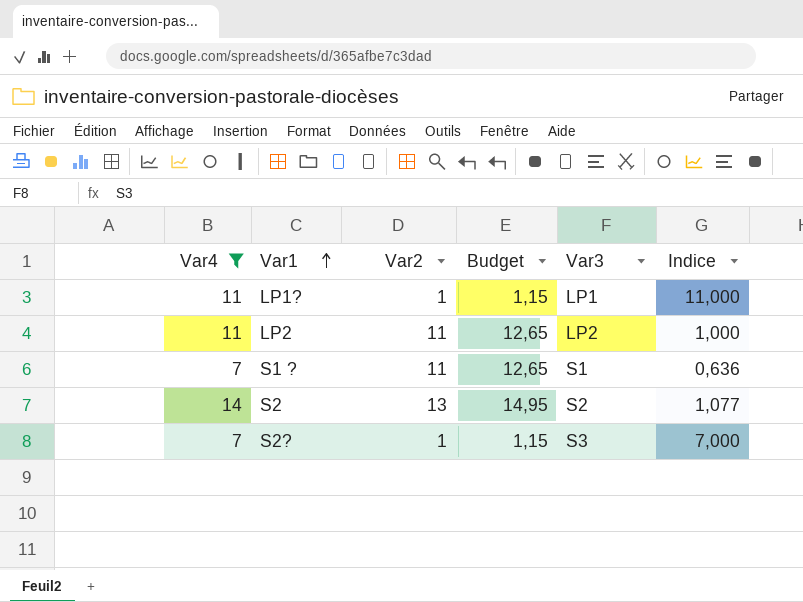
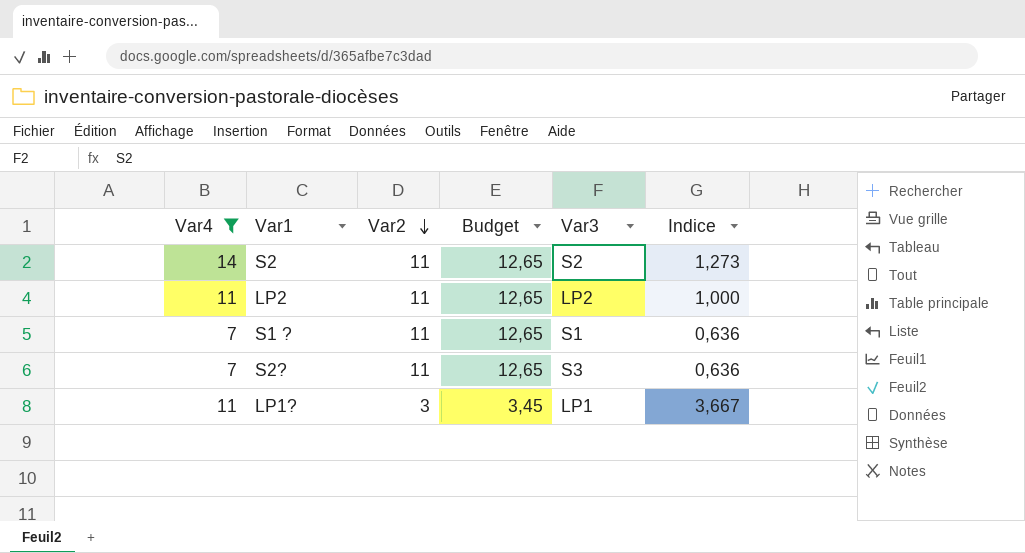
row order: Var1 ascending -> Var2 descending
S2 | Var2: 13 -> 11
S2 | Budget: 14,95 -> 12,65
S2 | Indice: 1,077 -> 1,273
S2? | Var2: 1 -> 11
S2? | Budget: 1,15 -> 12,65
S2? | Indice: 7,000 -> 0,636
LP1? | Var2: 1 -> 3
LP1? | Budget: 1,15 -> 3,45
LP1? | Indice: 11,000 -> 3,667

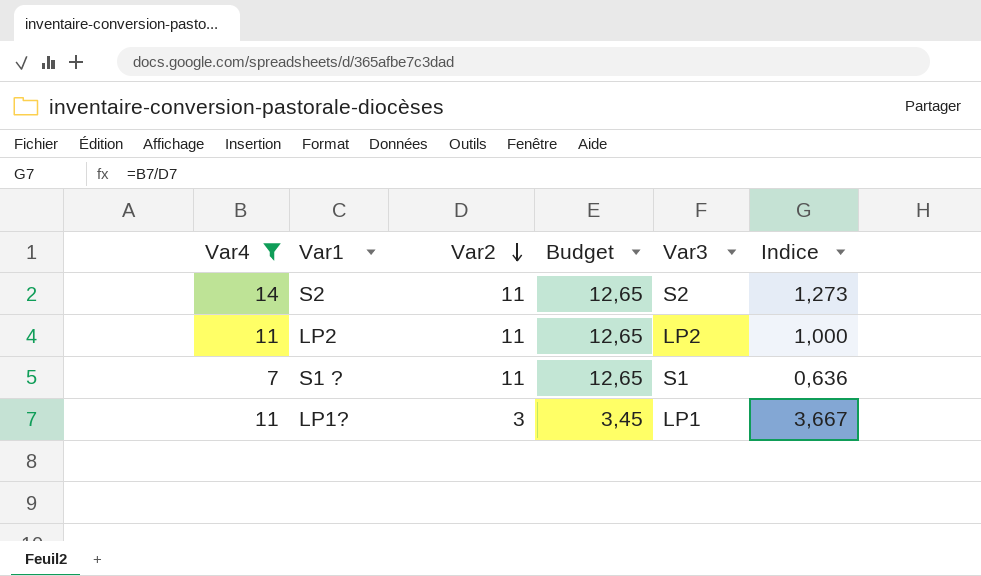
row S2?: 7 | 11 | 12,65 | S3 | 0,636 -> none

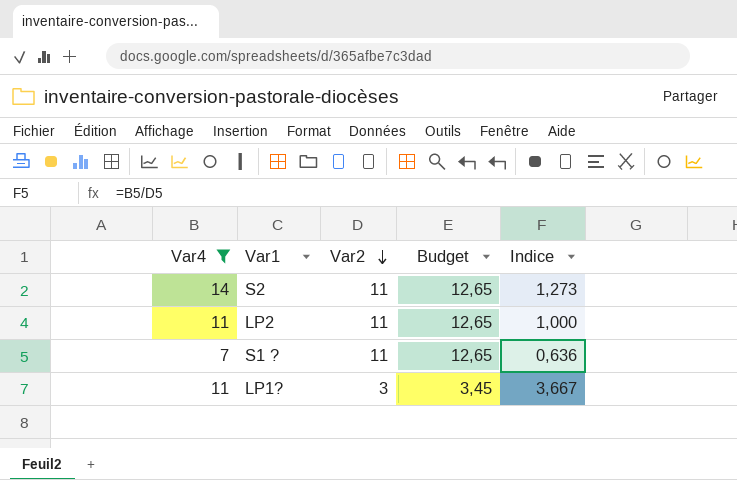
column Var3 | position: 5 -> none

